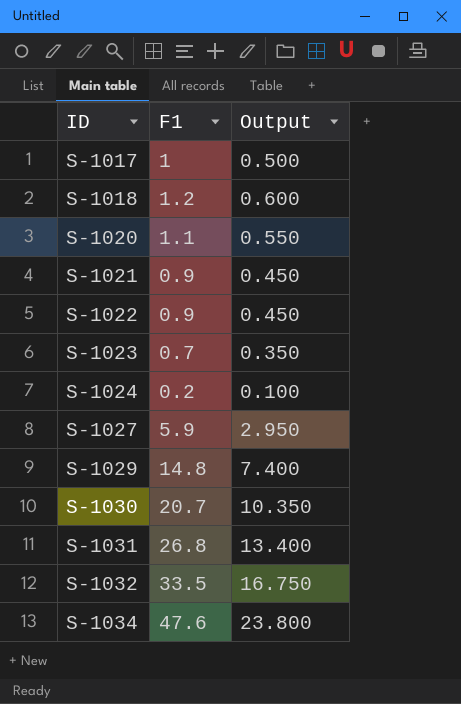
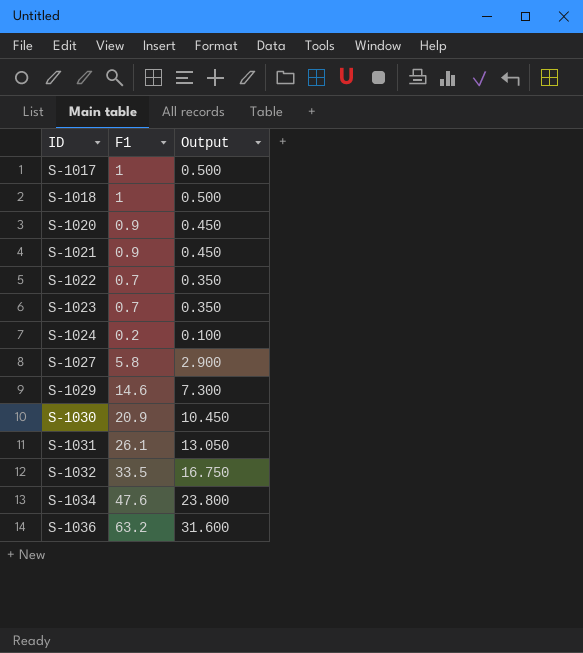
S-1018 | F1: 1.2 -> 1
S-1018 | Output: 0.600 -> 0.500
S-1020 | F1: 1.1 -> 0.9
S-1020 | Output: 0.550 -> 0.450
S-1022 | F1: 0.9 -> 0.7
S-1022 | Output: 0.450 -> 0.350
S-1027 | F1: 5.9 -> 5.8
S-1027 | Output: 2.950 -> 2.900
S-1029 | F1: 14.8 -> 14.6
S-1029 | Output: 7.400 -> 7.300
S-1030 | F1: 20.7 -> 20.9
S-1030 | Output: 10.350 -> 10.450
S-1031 | F1: 26.8 -> 26.1
S-1031 | Output: 13.400 -> 13.050
row S-1036: none -> 63.2 | 31.600

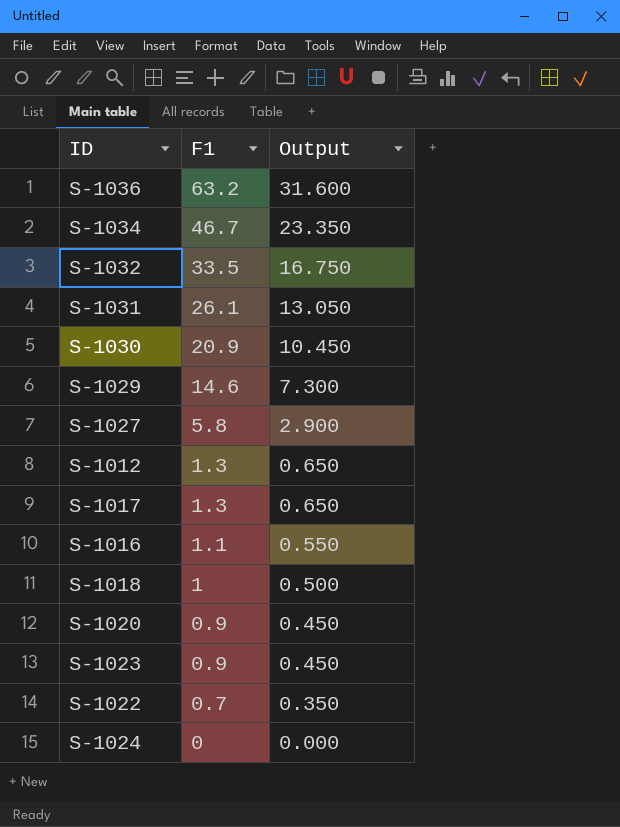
row order: ID ascending -> F1 descending
row S-1021: 0.9 | 0.450 -> none
S-1034 | F1: 47.6 -> 46.7
S-1034 | Output: 23.800 -> 23.350
row S-1012: none -> 1.3 | 0.650
S-1017 | F1: 1 -> 1.3
S-1017 | Output: 0.500 -> 0.650
row S-1016: none -> 1.1 | 0.550
S-1023 | F1: 0.7 -> 0.9
S-1023 | Output: 0.350 -> 0.450
S-1024 | F1: 0.2 -> 0
S-1024 | Output: 0.100 -> 0.000

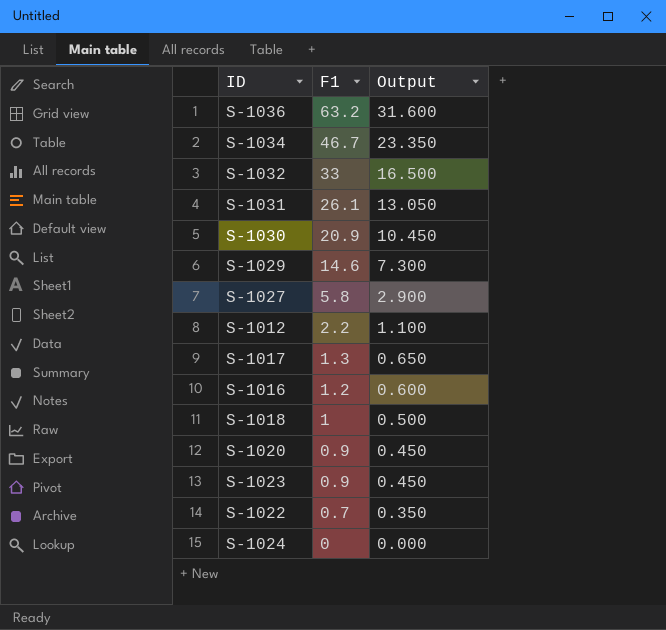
S-1032 | F1: 33.5 -> 33
S-1032 | Output: 16.750 -> 16.500
S-1012 | F1: 1.3 -> 2.2
S-1012 | Output: 0.650 -> 1.100
S-1016 | F1: 1.1 -> 1.2
S-1016 | Output: 0.550 -> 0.600

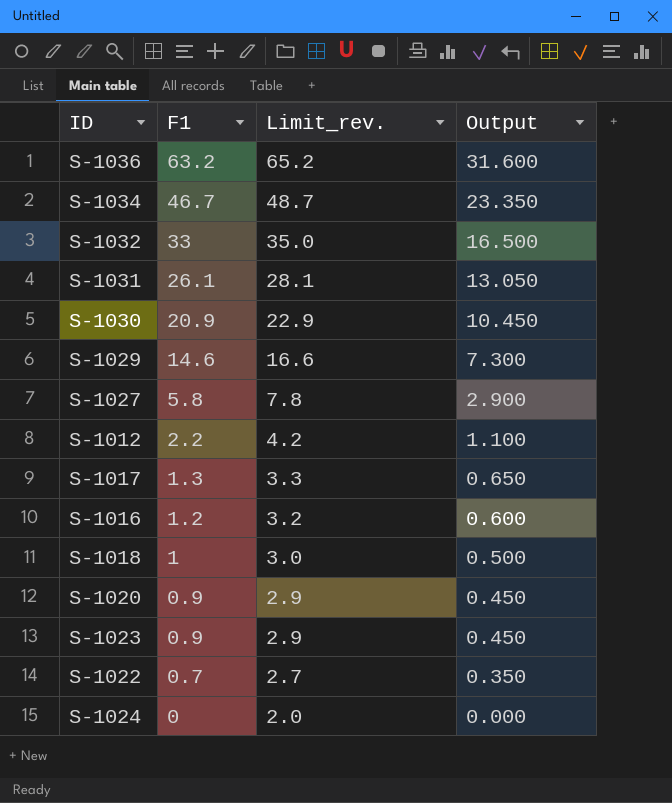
column Limit_rev. | formula: none -> [F1] + 2

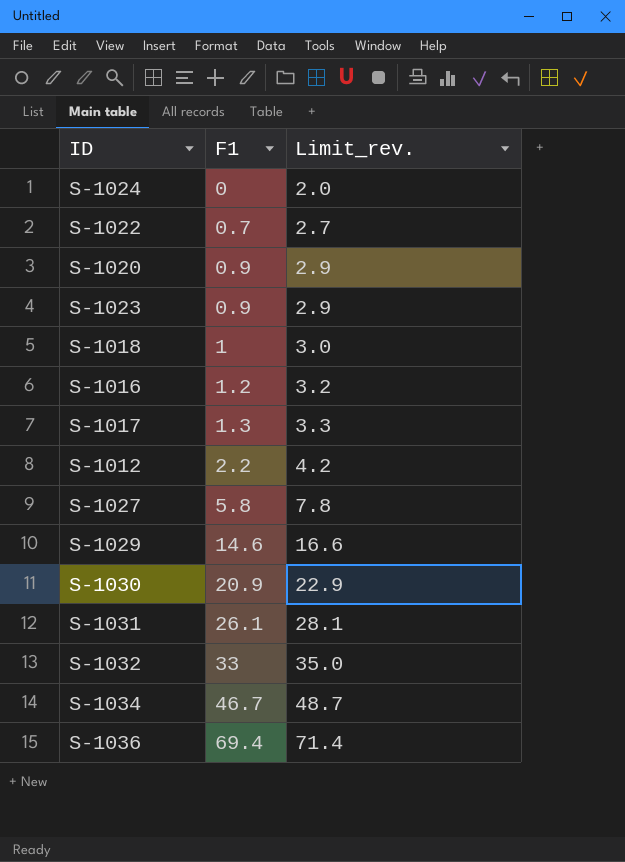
row order: F1 descending -> F1 ascending
column Output | formula: [F1] * 0.5 -> none
S-1036 | F1: 63.2 -> 69.4
S-1036 | Limit_rev.: 65.2 -> 71.4

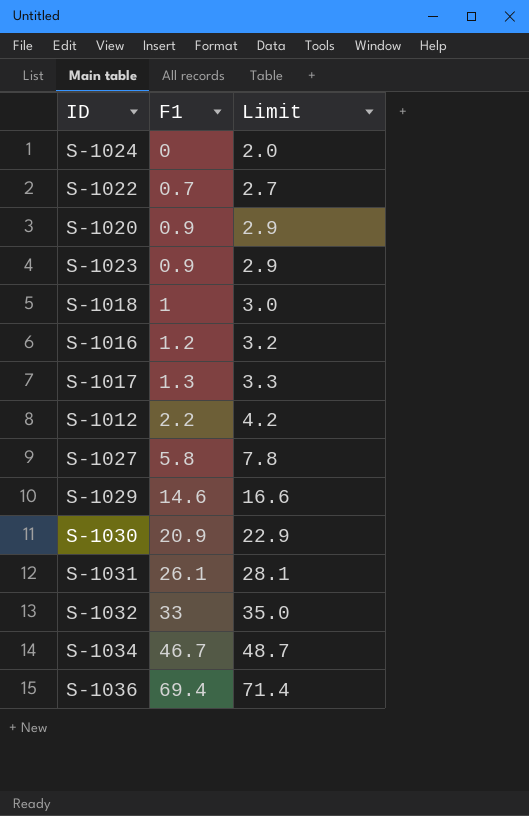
column name: Limit_rev. -> Limit

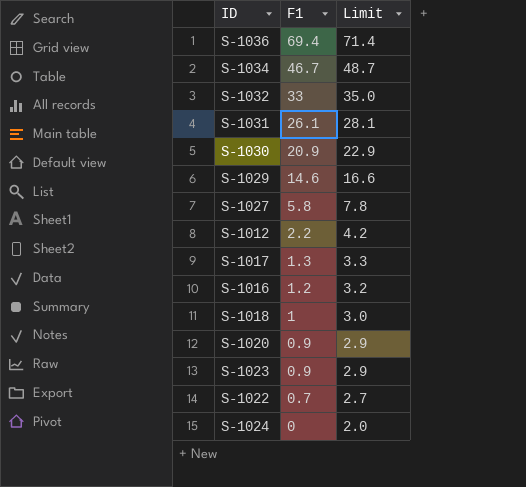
row order: F1 ascending -> F1 descending

